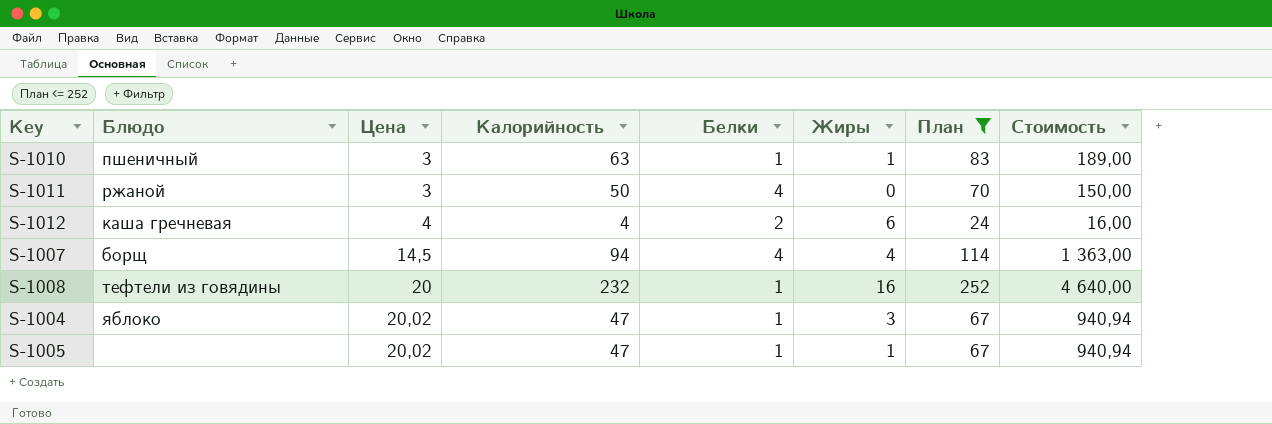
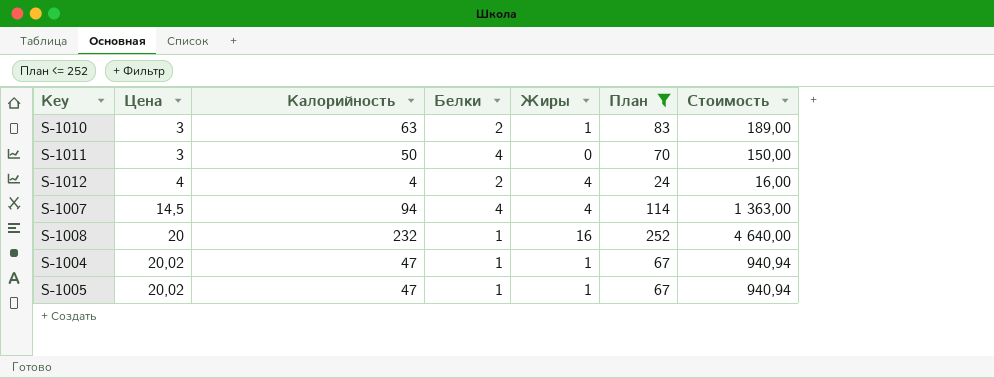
column Блюдо | position: 2 -> none
S-1010 | Белки: 1 -> 2
S-1012 | Жиры: 6 -> 4
S-1004 | Жиры: 3 -> 1

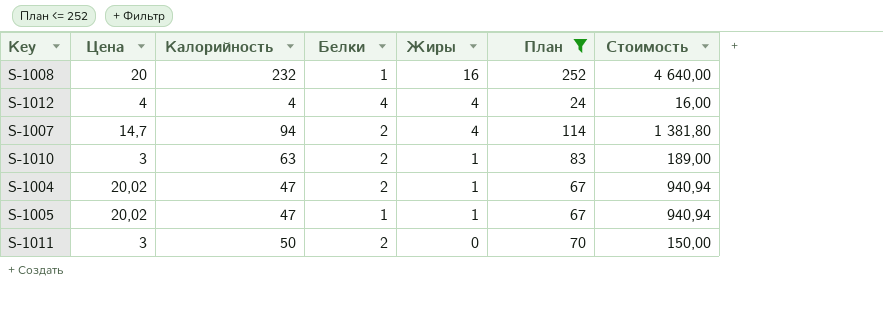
row order: Цена ascending -> Жиры descending
S-1012 | Белки: 2 -> 4
S-1007 | Цена: 14,5 -> 14,7
S-1007 | Белки: 4 -> 2
S-1007 | Стоимость: 1 363,00 -> 1 381,80
S-1004 | Белки: 1 -> 2
S-1011 | Белки: 4 -> 2

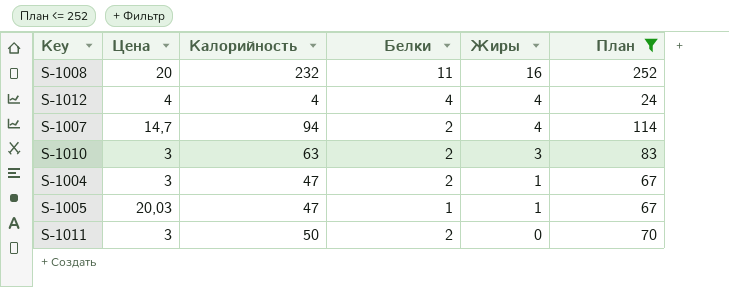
column Стоимость | formula: [Цена] * [Калорийность] -> none
S-1008 | Белки: 1 -> 11
S-1010 | Жиры: 1 -> 3
S-1004 | Цена: 20,02 -> 3
S-1005 | Цена: 20,02 -> 20,03

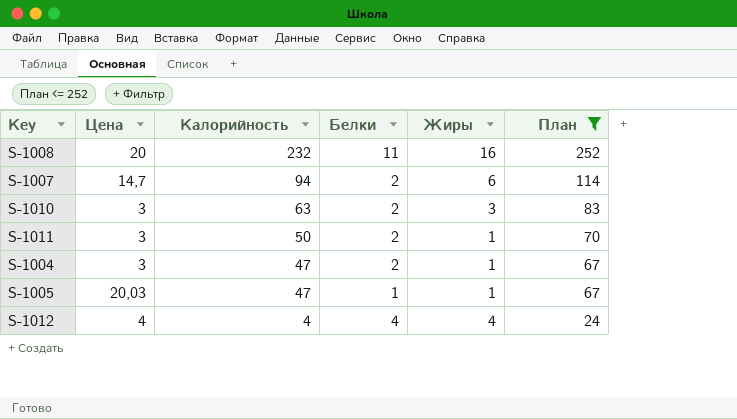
row order: Жиры descending -> Калорийность descending
S-1007 | Жиры: 4 -> 6
S-1011 | Жиры: 0 -> 1

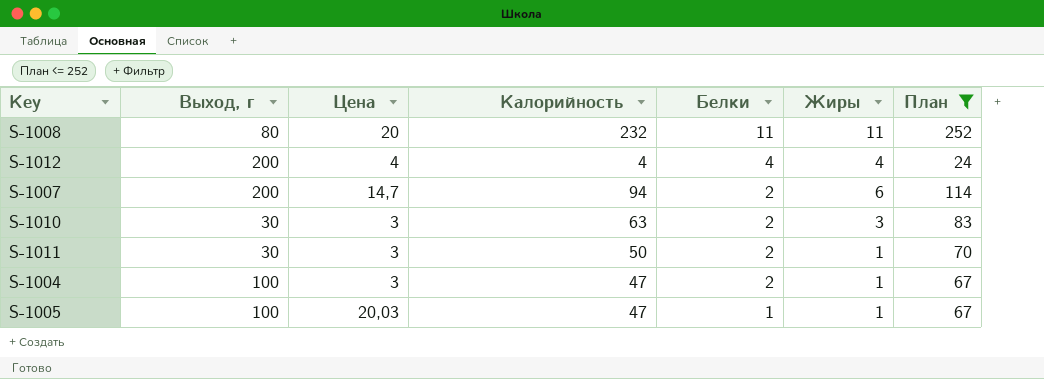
row order: Калорийность descending -> Белки descending
column Выход, г | position: none -> 2
S-1008 | Жиры: 16 -> 11

